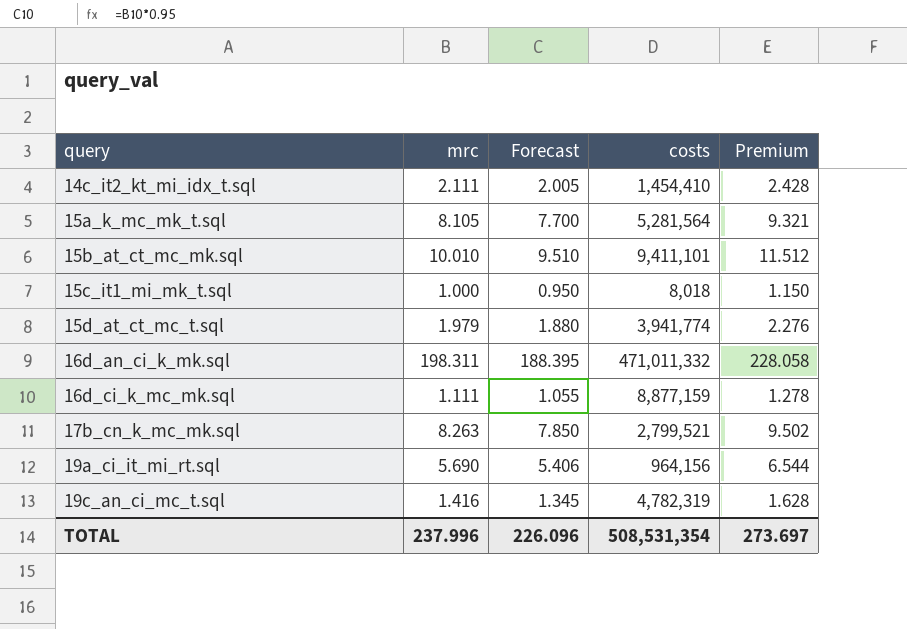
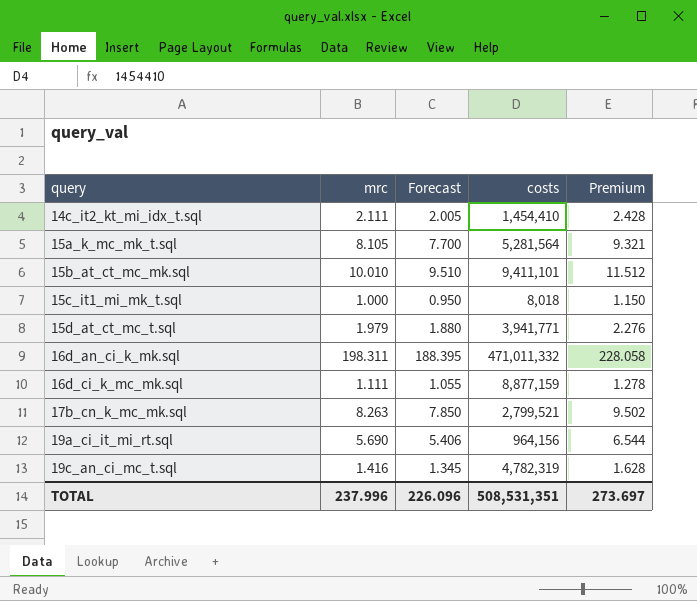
15d_at_ct_mc_t.sql | costs: 3,941,774 -> 3,941,771
TOTAL | costs: 508,531,354 -> 508,531,351

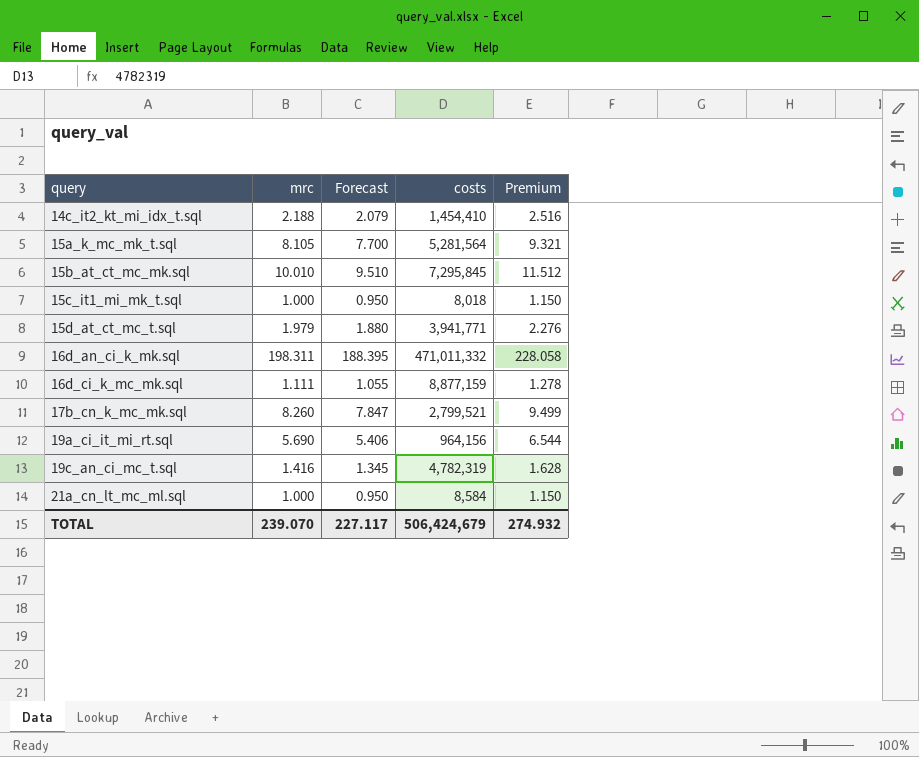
14c_it2_kt_mi_idx_t.sql | mrc: 2.111 -> 2.188
14c_it2_kt_mi_idx_t.sql | Forecast: 2.005 -> 2.079
14c_it2_kt_mi_idx_t.sql | Premium: 2.428 -> 2.516
15b_at_ct_mc_mk.sql | costs: 9,411,101 -> 7,295,845
17b_cn_k_mc_mk.sql | mrc: 8.263 -> 8.260
17b_cn_k_mc_mk.sql | Forecast: 7.850 -> 7.847
17b_cn_k_mc_mk.sql | Premium: 9.502 -> 9.499
row 21a_cn_lt_mc_ml.sql: none -> 1.000 | 0.950 | 8,584 | 1.150
TOTAL | mrc: 237.996 -> 239.070
TOTAL | Forecast: 226.096 -> 227.117
TOTAL | costs: 508,531,351 -> 506,424,679
TOTAL | Premium: 273.697 -> 274.932

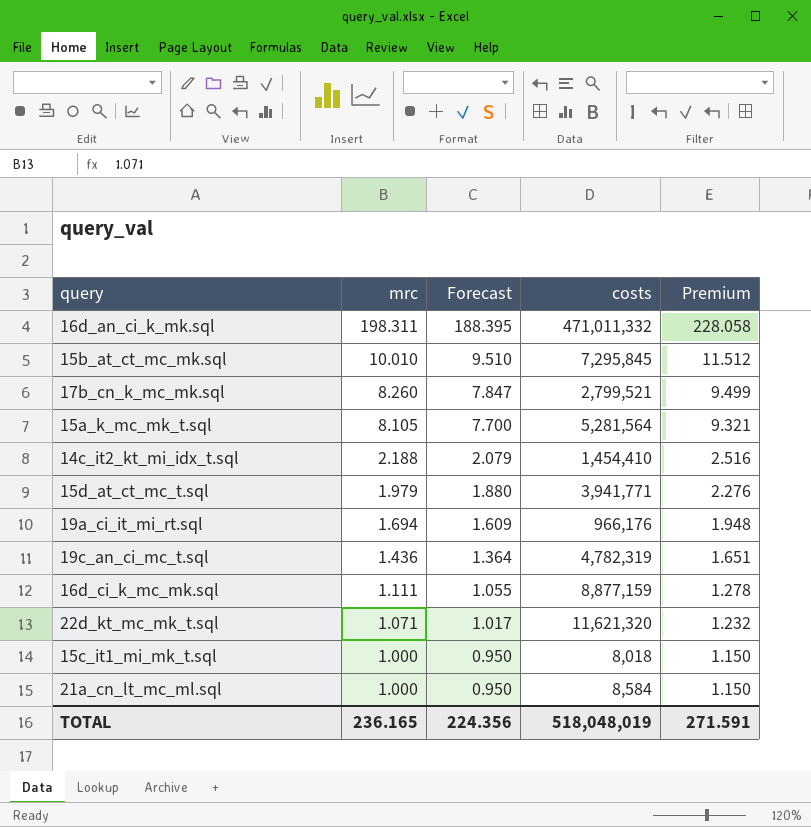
row order: query ascending -> mrc descending
19a_ci_it_mi_rt.sql | mrc: 5.690 -> 1.694
19a_ci_it_mi_rt.sql | Forecast: 5.406 -> 1.609
19a_ci_it_mi_rt.sql | costs: 964,156 -> 966,176
19a_ci_it_mi_rt.sql | Premium: 6.544 -> 1.948
19c_an_ci_mc_t.sql | mrc: 1.416 -> 1.436
19c_an_ci_mc_t.sql | Forecast: 1.345 -> 1.364
19c_an_ci_mc_t.sql | Premium: 1.628 -> 1.651
row 22d_kt_mc_mk_t.sql: none -> 1.071 | 1.017 | 11,621,320 | 1.232
TOTAL | mrc: 239.070 -> 236.165
TOTAL | Forecast: 227.117 -> 224.356
TOTAL | costs: 506,424,679 -> 518,048,019
TOTAL | Premium: 274.932 -> 271.591

